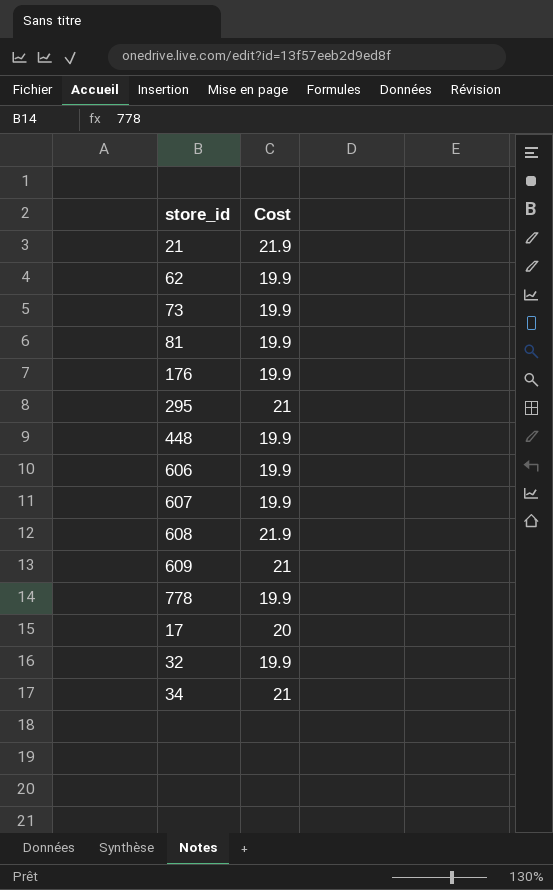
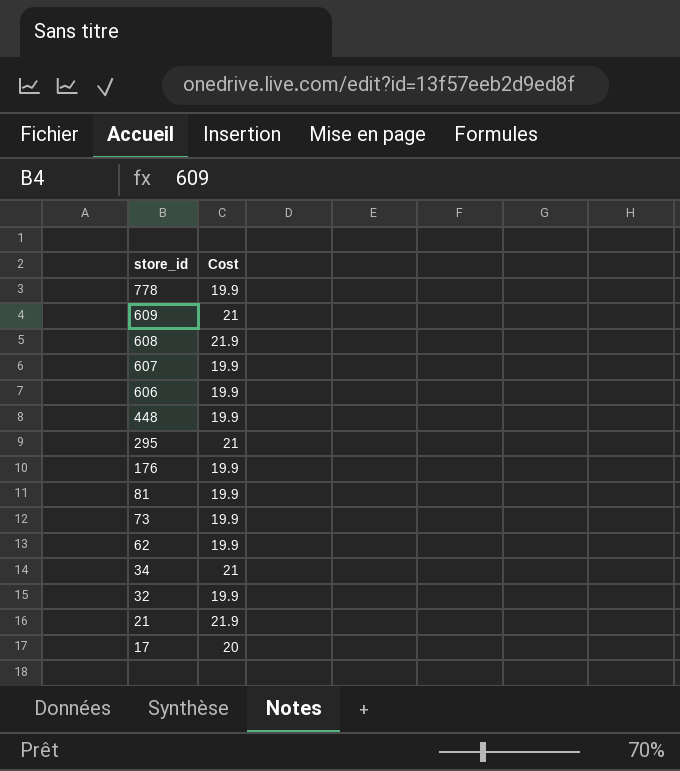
row order: none -> store_id descending

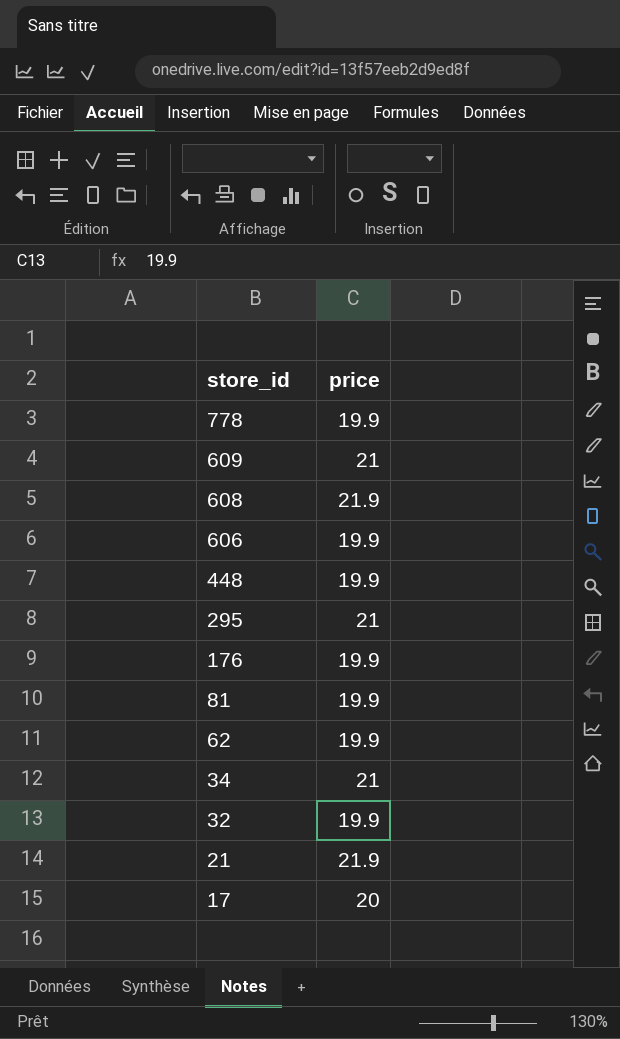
column name: Cost -> price
row 607: 19.9 -> none
row 73: 19.9 -> none

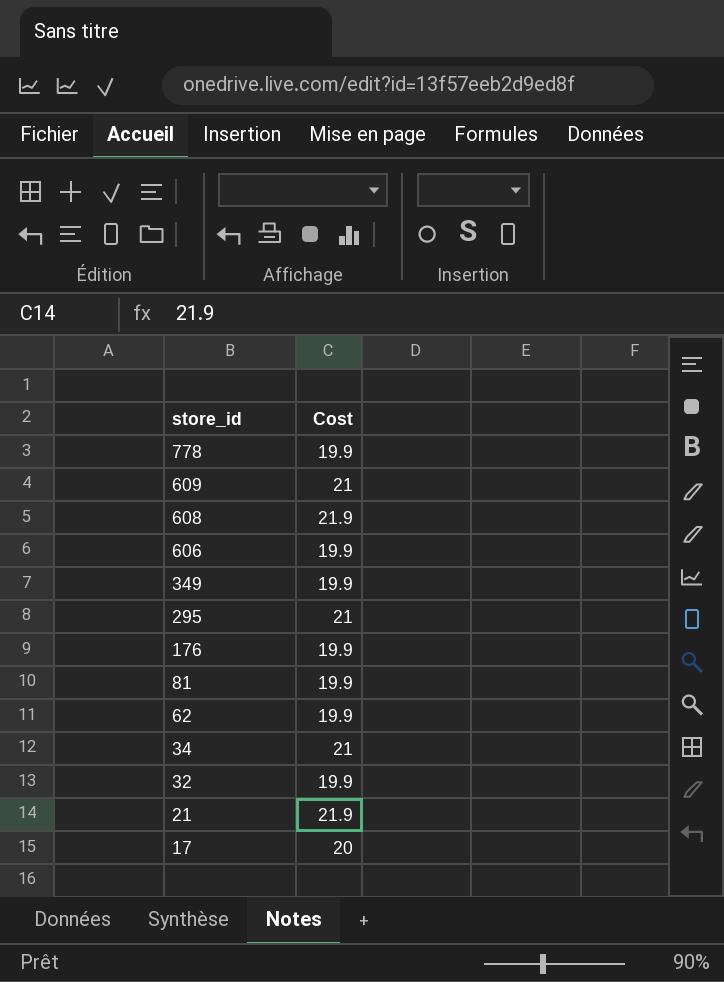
column name: price -> Cost
row 448: 19.9 -> none
row 349: none -> 19.9

